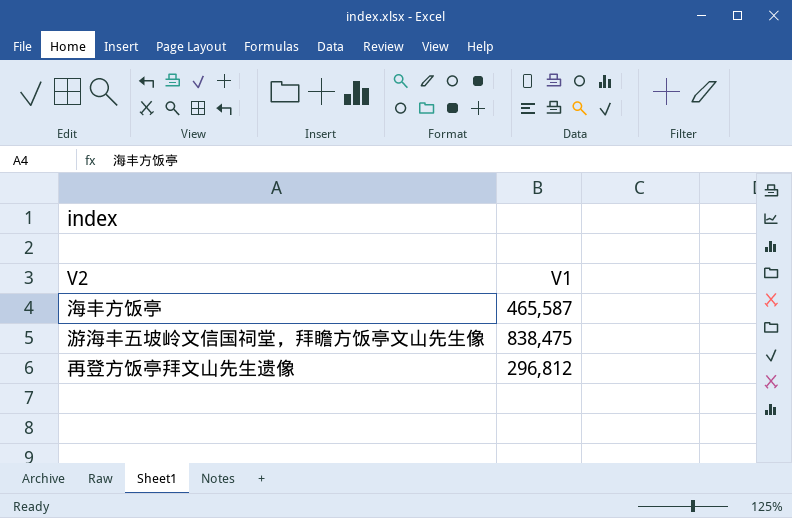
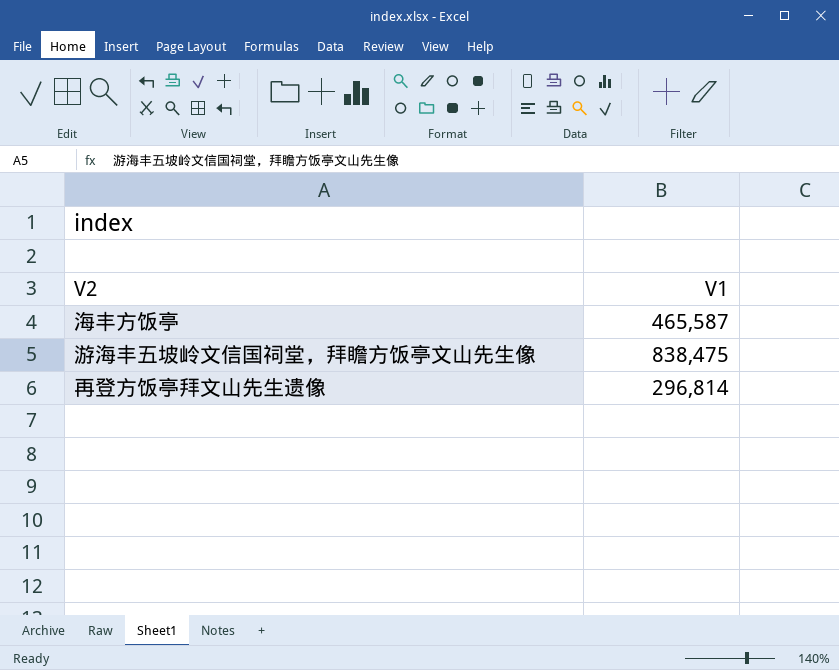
再登方饭亭拜文山先生遗像 | V1: 296,812 -> 296,814

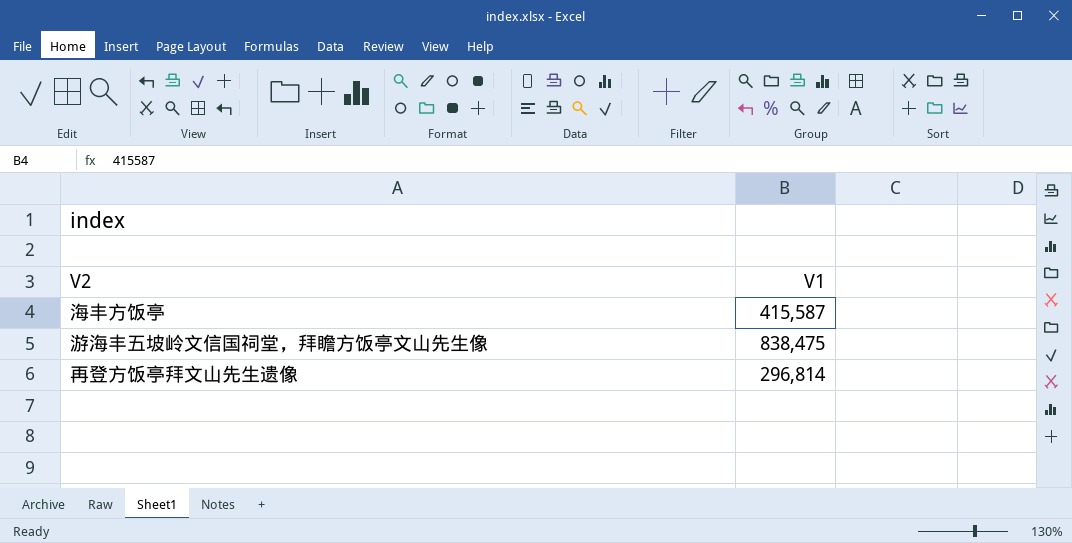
海丰方饭亭 | V1: 465,587 -> 415,587

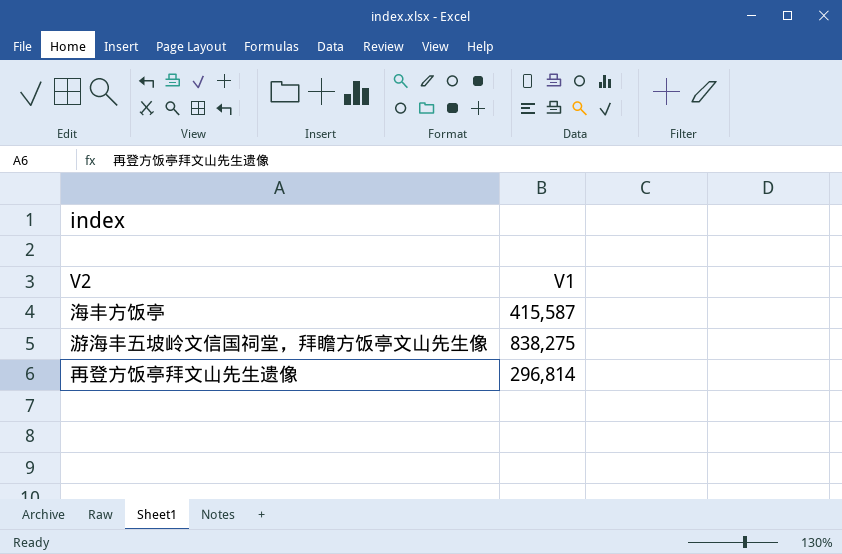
游海丰五坡岭文信国祠堂，拜瞻方饭亭文山先生像 | V1: 838,475 -> 838,275

